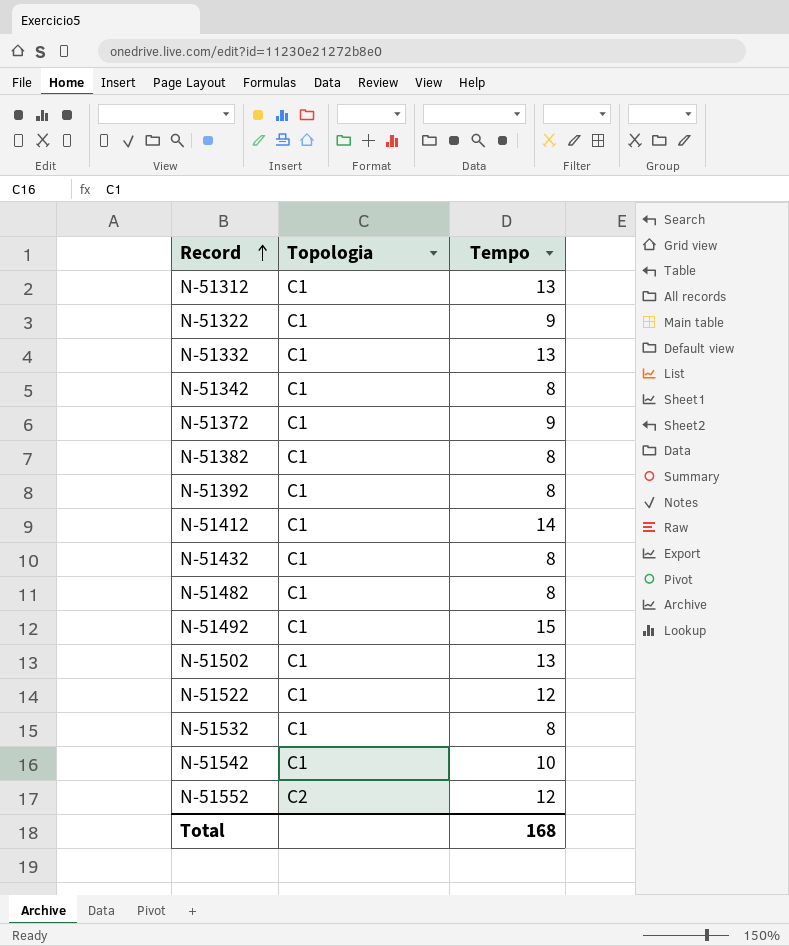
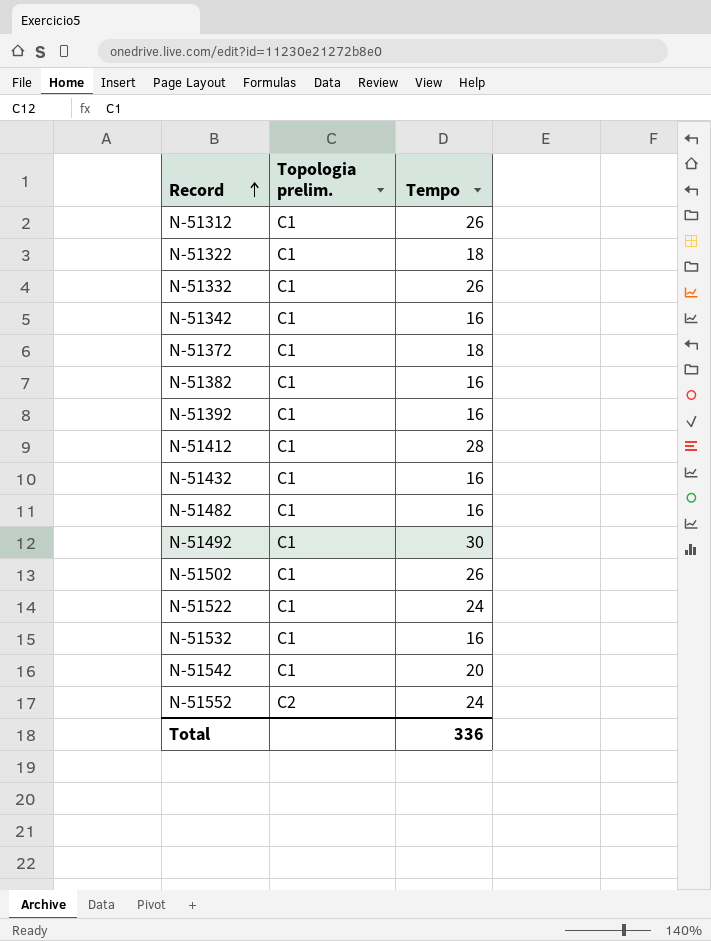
column name: Topologia -> Topologia prelim.
N-51312 | Tempo: 13 -> 26
N-51322 | Tempo: 9 -> 18
N-51332 | Tempo: 13 -> 26
N-51342 | Tempo: 8 -> 16
N-51372 | Tempo: 9 -> 18
N-51382 | Tempo: 8 -> 16
N-51392 | Tempo: 8 -> 16
N-51412 | Tempo: 14 -> 28
N-51432 | Tempo: 8 -> 16
N-51482 | Tempo: 8 -> 16
N-51492 | Tempo: 15 -> 30
N-51502 | Tempo: 13 -> 26
N-51522 | Tempo: 12 -> 24
N-51532 | Tempo: 8 -> 16
N-51542 | Tempo: 10 -> 20
N-51552 | Tempo: 12 -> 24
Total | Tempo: 168 -> 336

